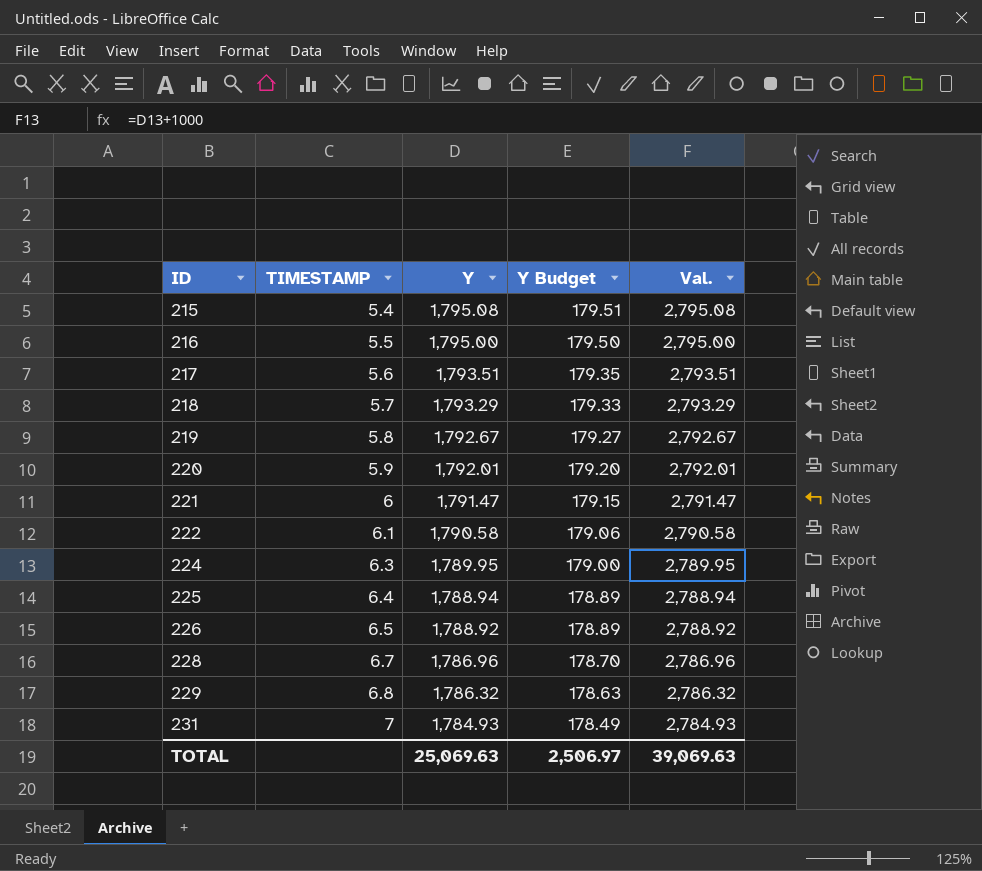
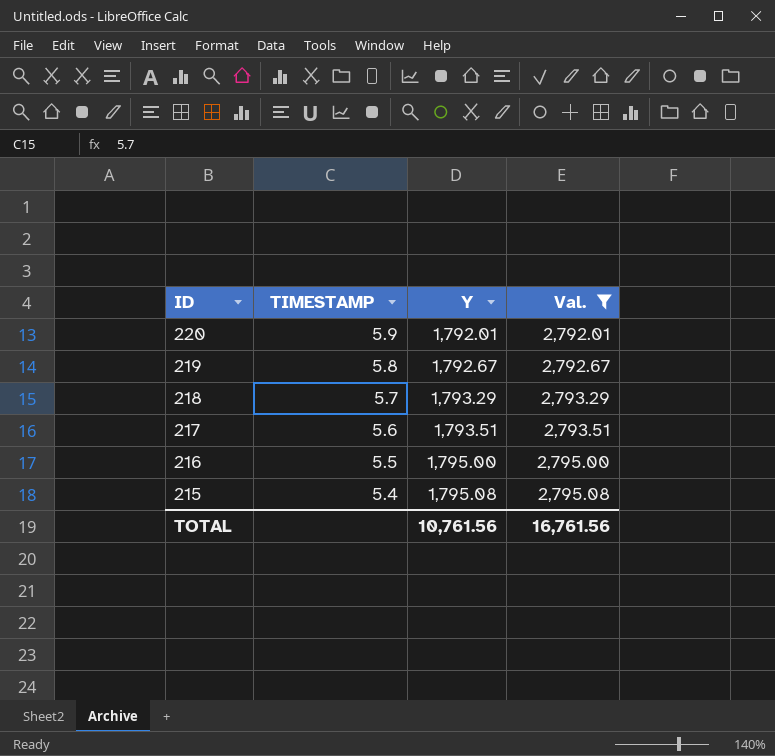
filter: none -> Val. >= 2,792.01
row order: ID ascending -> ID descending
column Y Budget | formula: [Y] * 0.1 -> none
TOTAL | Y: 25,069.63 -> 10,761.56
TOTAL | Val.: 39,069.63 -> 16,761.56

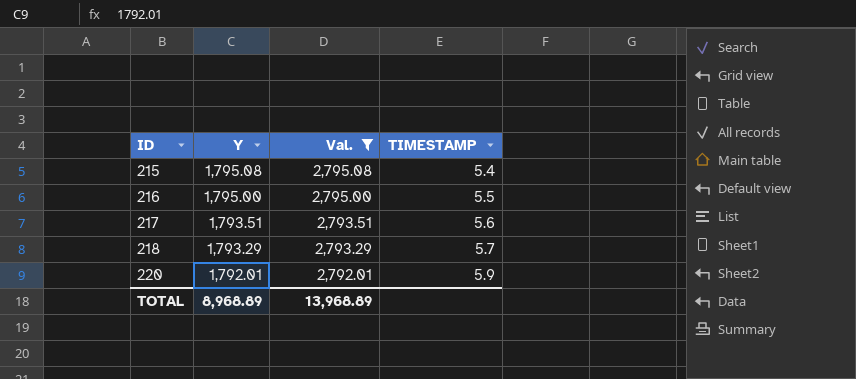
row order: ID descending -> ID ascending
column TIMESTAMP | position: 2 -> 4
row 219: 5.8 | 1,792.67 | 2,792.67 -> none
TOTAL | Y: 10,761.56 -> 8,968.89
TOTAL | Val.: 16,761.56 -> 13,968.89

